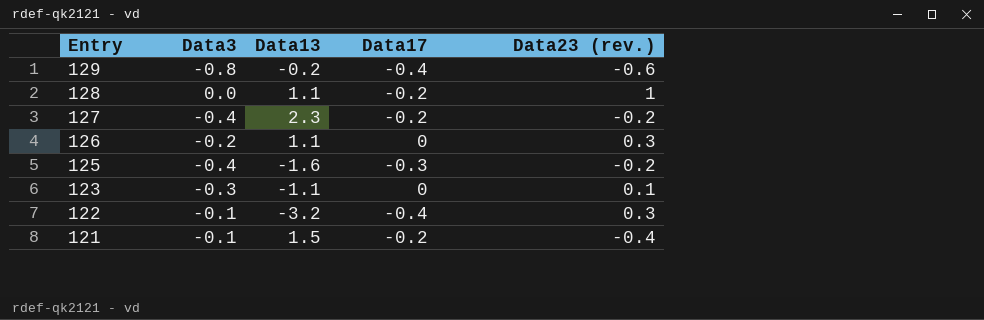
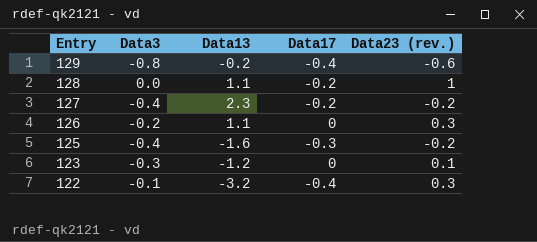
row 121: -0.1 | 1.5 | -0.2 | -0.4 -> none
123 | Data13: -1.1 -> -1.2

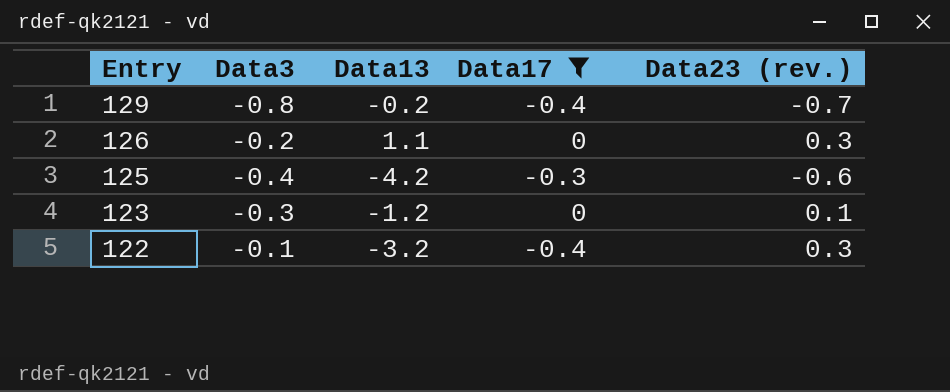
filter: none -> Data17 != -0.2
129 | Data23 (rev.): -0.6 -> -0.7
125 | Data13: -1.6 -> -4.2
125 | Data23 (rev.): -0.2 -> -0.6

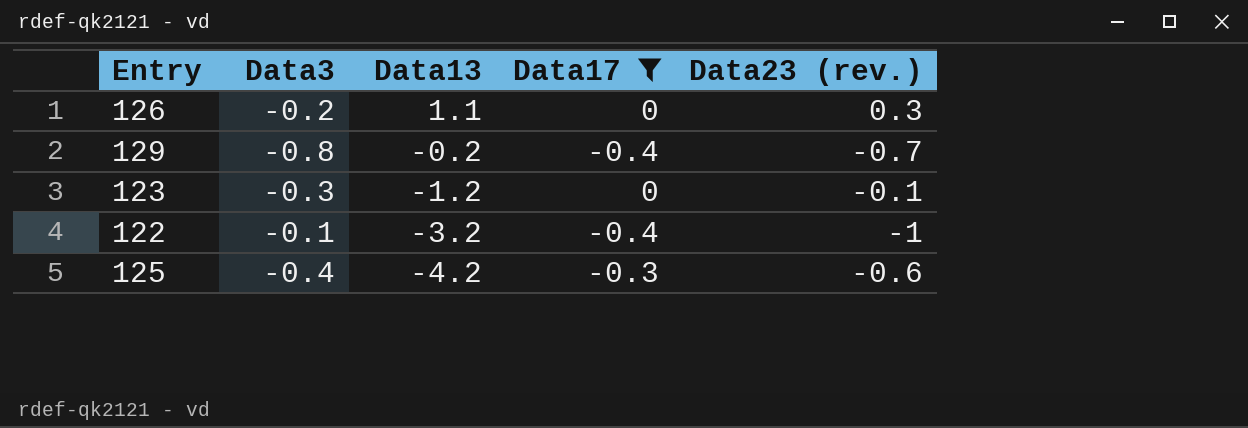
row order: Entry descending -> Data13 descending
123 | Data23 (rev.): 0.1 -> -0.1
122 | Data23 (rev.): 0.3 -> -1

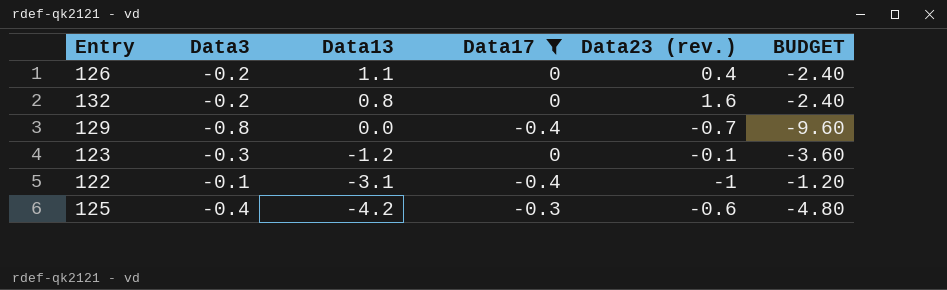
column BUDGET | formula: none -> [Data3] * 12
126 | Data23 (rev.): 0.3 -> 0.4
row 132: none -> -0.2 | 0.8 | 0 | 1.6 | -2.40
129 | Data13: -0.2 -> 0.0
122 | Data13: -3.2 -> -3.1

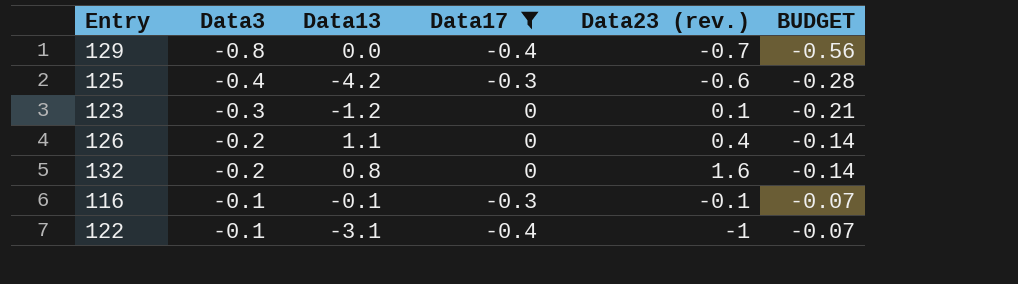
row order: Data13 descending -> Data3 ascending
column BUDGET | formula: [Data3] * 12 -> [Data3] * 0.7
123 | Data23 (rev.): -0.1 -> 0.1
row 116: none -> -0.1 | -0.1 | -0.3 | -0.1 | -0.07

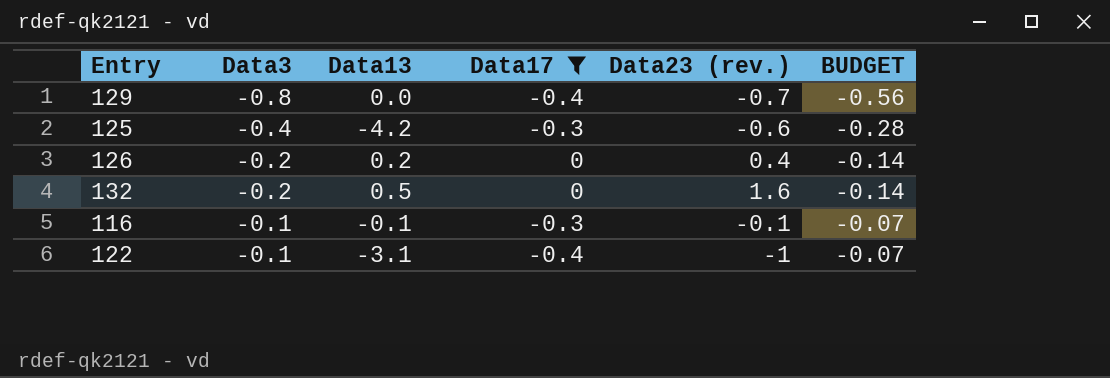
row 123: -0.3 | -1.2 | 0 | 0.1 | -0.21 -> none
126 | Data13: 1.1 -> 0.2
132 | Data13: 0.8 -> 0.5

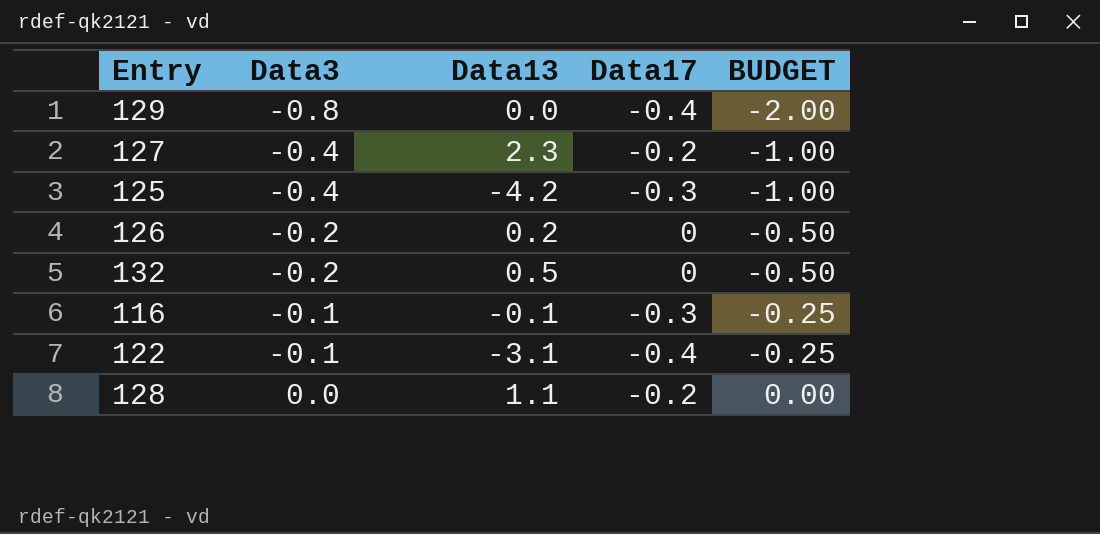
filter: Data17 != -0.2 -> none
column Data23 (rev.) | position: 5 -> none
column BUDGET | formula: [Data3] * 0.7 -> [Data3] * 2.5

